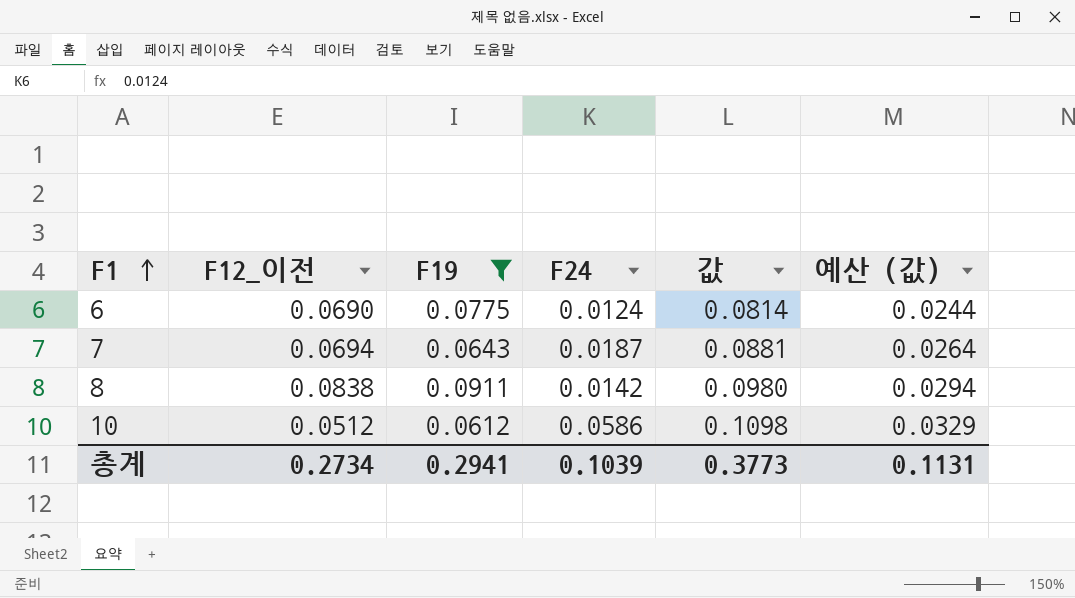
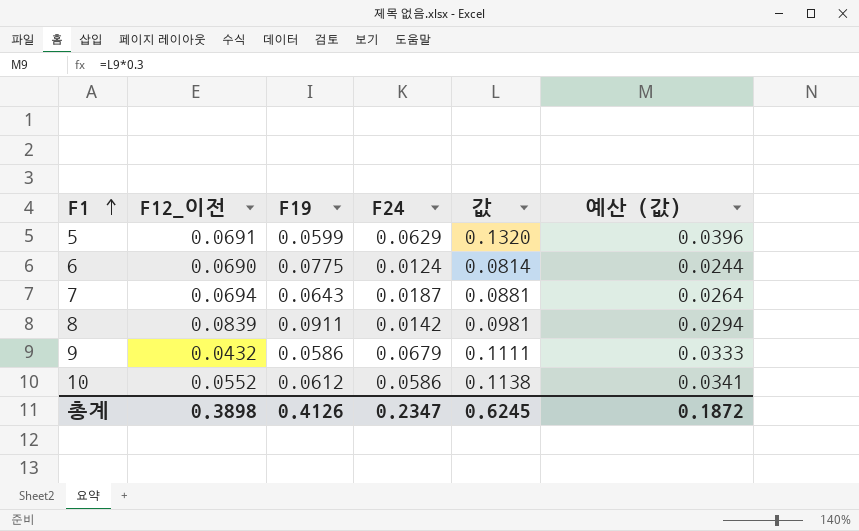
filter: F19 >= 0.0612 -> none
8 | F12_이전: 0.0838 -> 0.0839
8 | 값: 0.0980 -> 0.0981
10 | F12_이전: 0.0512 -> 0.0552
10 | 값: 0.1098 -> 0.1138
10 | 예산 (값): 0.0329 -> 0.0341
총계 | F12_이전: 0.2734 -> 0.3898
총계 | F19: 0.2941 -> 0.4126
총계 | F24: 0.1039 -> 0.2347
총계 | 값: 0.3773 -> 0.6245
총계 | 예산 (값): 0.1131 -> 0.1872

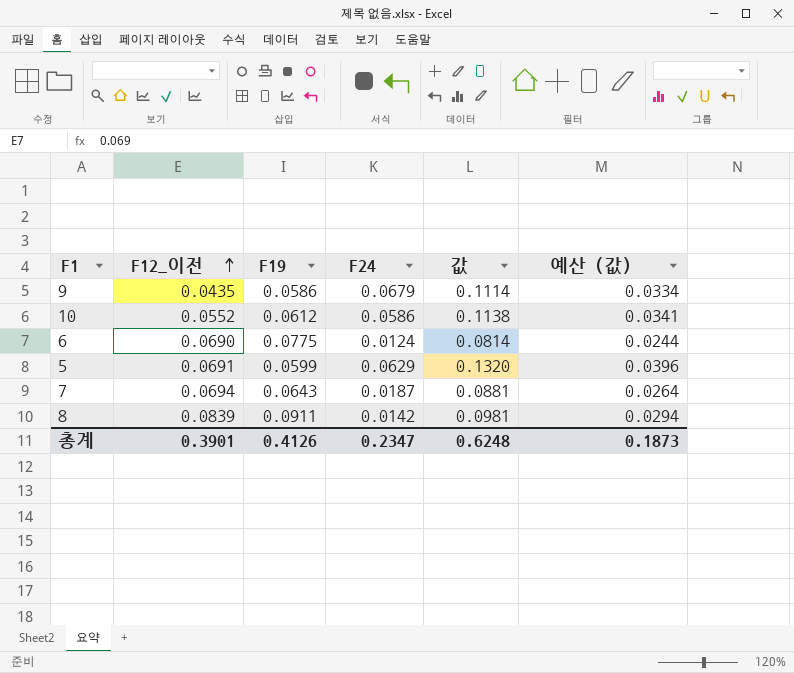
row order: F1 ascending -> F12_이전 ascending
9 | F12_이전: 0.0432 -> 0.0435
9 | 값: 0.1111 -> 0.1114
9 | 예산 (값): 0.0333 -> 0.0334
총계 | F12_이전: 0.3898 -> 0.3901
총계 | 값: 0.6245 -> 0.6248
총계 | 예산 (값): 0.1872 -> 0.1873

